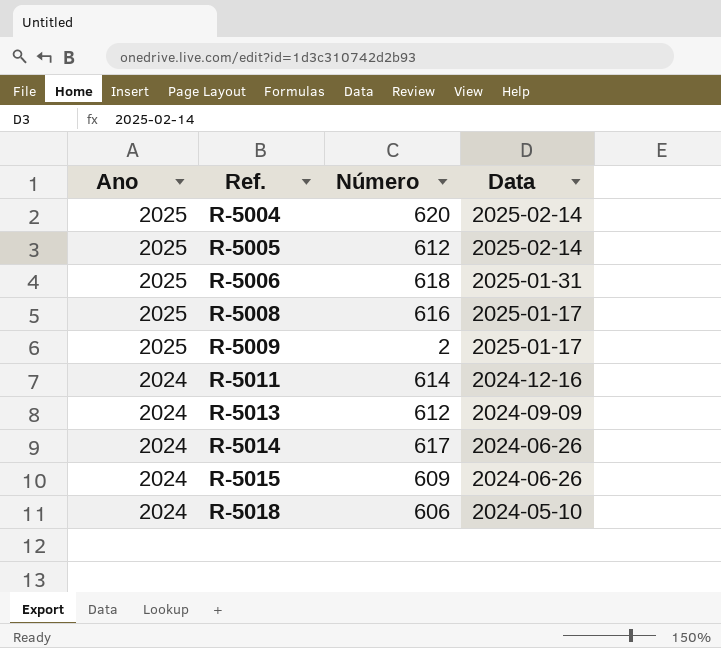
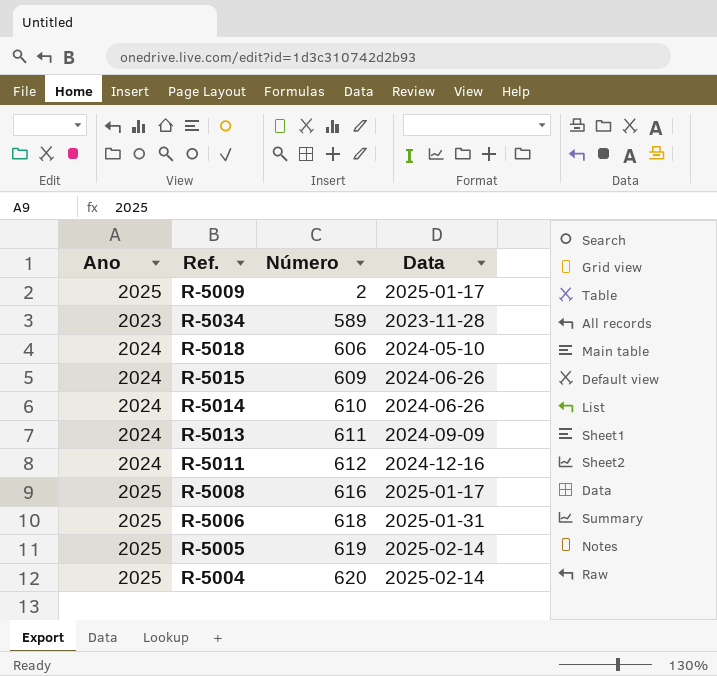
row order: Ano descending -> Número ascending
row R-5034: none -> 2023 | 589 | 2023-11-28
R-5014 | Número: 617 -> 610
R-5013 | Número: 612 -> 611
R-5011 | Número: 614 -> 612
R-5005 | Número: 612 -> 619

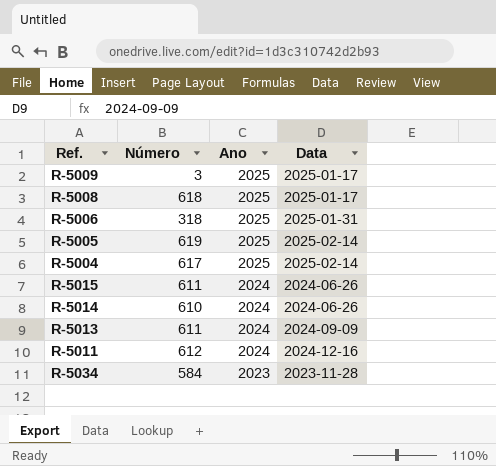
row order: Número ascending -> Ano descending
column Ano | position: 1 -> 3
row R-5018: 2024 | 606 | 2024-05-10 -> none
R-5009 | Número: 2 -> 3
R-5008 | Número: 616 -> 618
R-5006 | Número: 618 -> 318
R-5004 | Número: 620 -> 617
R-5015 | Número: 609 -> 611
R-5034 | Número: 589 -> 584

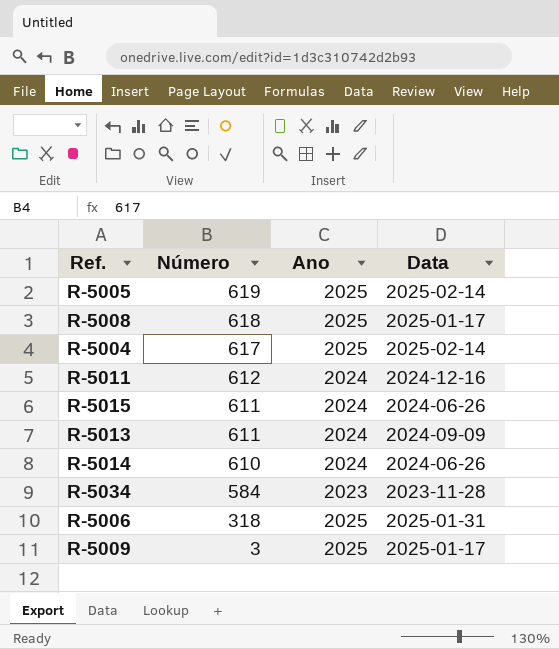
row order: Ano descending -> Número descending

